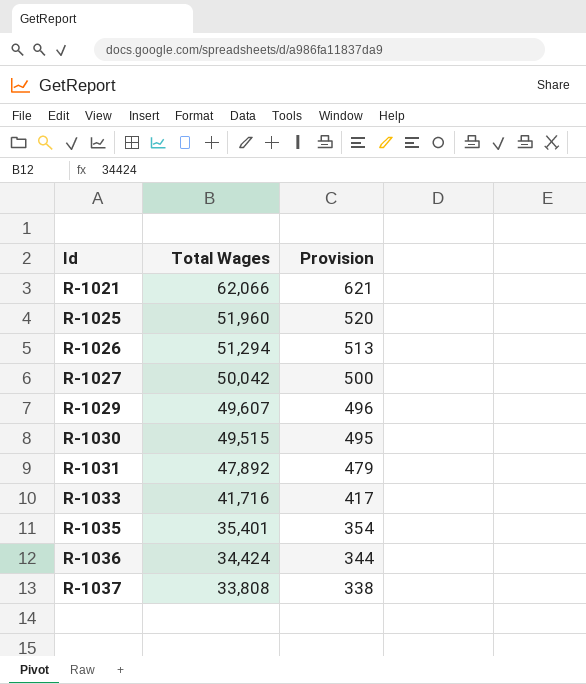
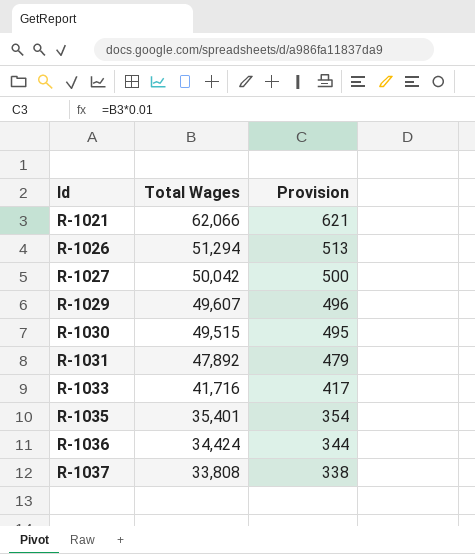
row R-1025: 51,960 | 520 -> none

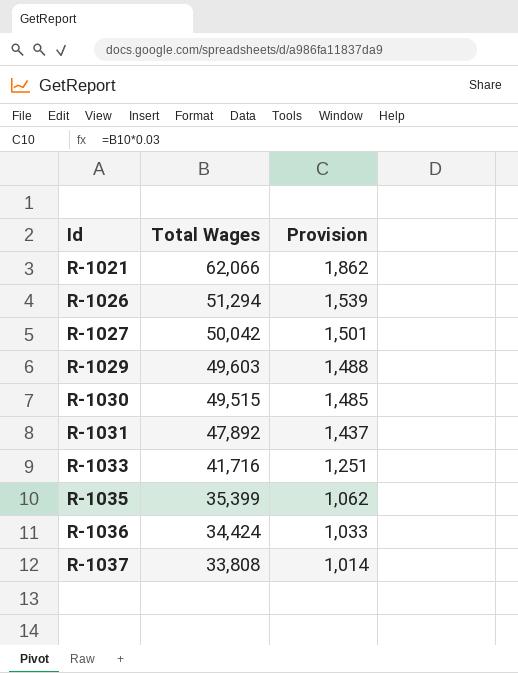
column Provision | formula: [Total Wages] * 0.01 -> [Total Wages] * 0.03
R-1029 | Total Wages: 49,607 -> 49,603
R-1035 | Total Wages: 35,401 -> 35,399

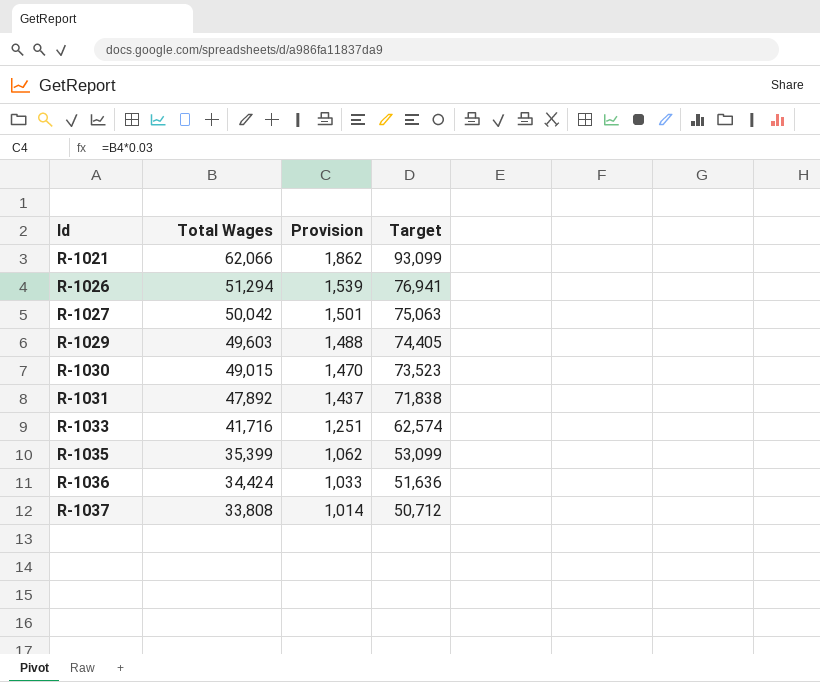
column Target | formula: none -> [Total Wages] * 1.5
R-1030 | Total Wages: 49,515 -> 49,015
R-1030 | Provision: 1,485 -> 1,470

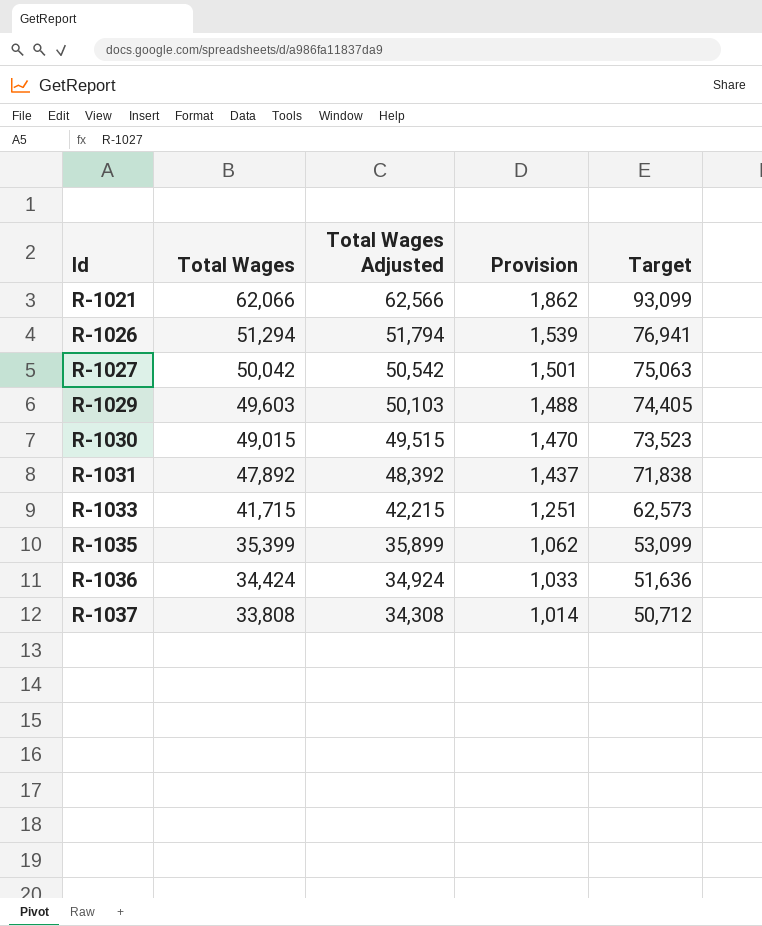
column Total Wages Adjusted | formula: none -> [Total Wages] + 500
R-1033 | Total Wages: 41,716 -> 41,715
R-1033 | Target: 62,574 -> 62,573

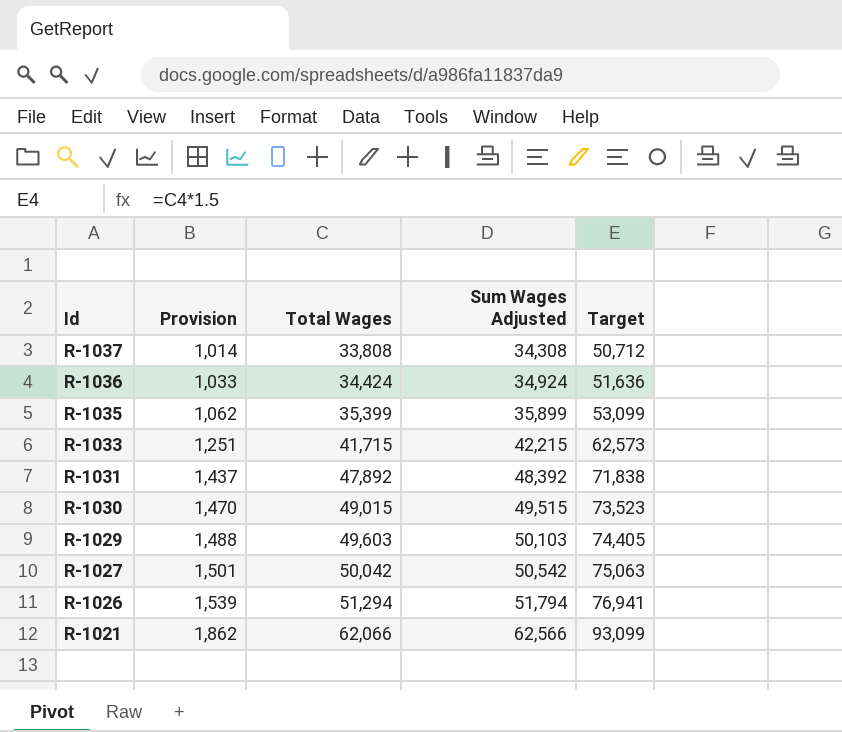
row order: Id ascending -> Id descending
column Provision | position: 4 -> 2
column name: Total Wages Adjusted -> Sum Wages Adjusted

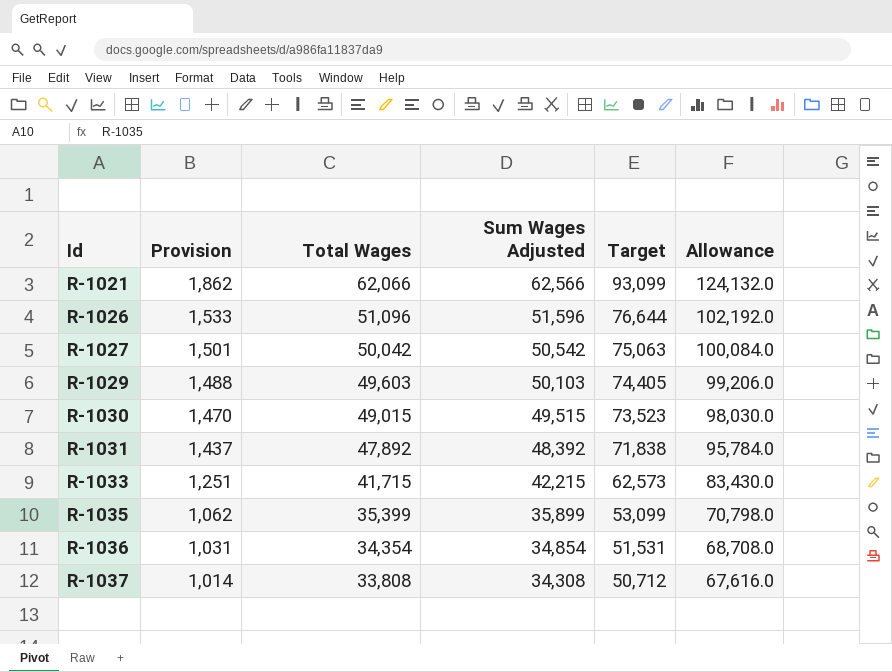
row order: Id descending -> Id ascending
column Allowance | formula: none -> [Total Wages] * 2
R-1026 | Provision: 1,539 -> 1,533
R-1026 | Total Wages: 51,294 -> 51,096
R-1026 | Sum Wages Adjusted: 51,794 -> 51,596
R-1026 | Target: 76,941 -> 76,644
R-1036 | Provision: 1,033 -> 1,031
R-1036 | Total Wages: 34,424 -> 34,354
R-1036 | Sum Wages Adjusted: 34,924 -> 34,854
R-1036 | Target: 51,636 -> 51,531

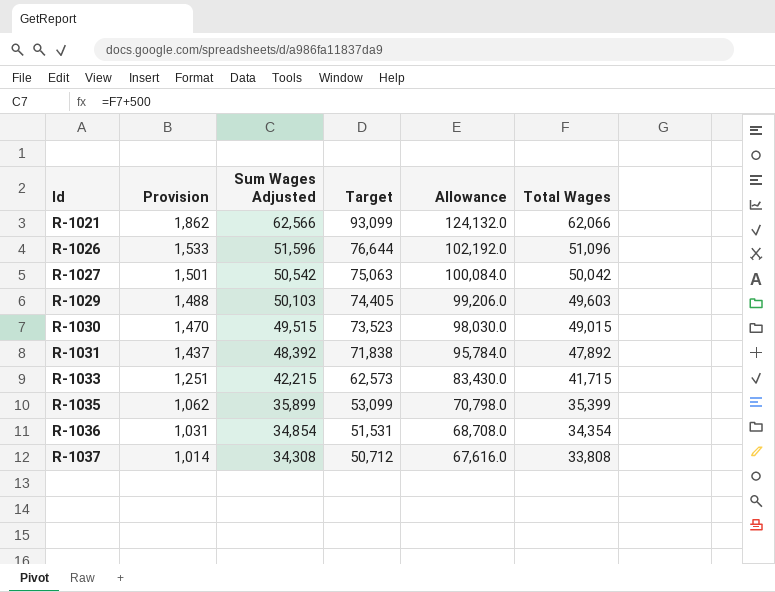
column Total Wages | position: 3 -> 6

